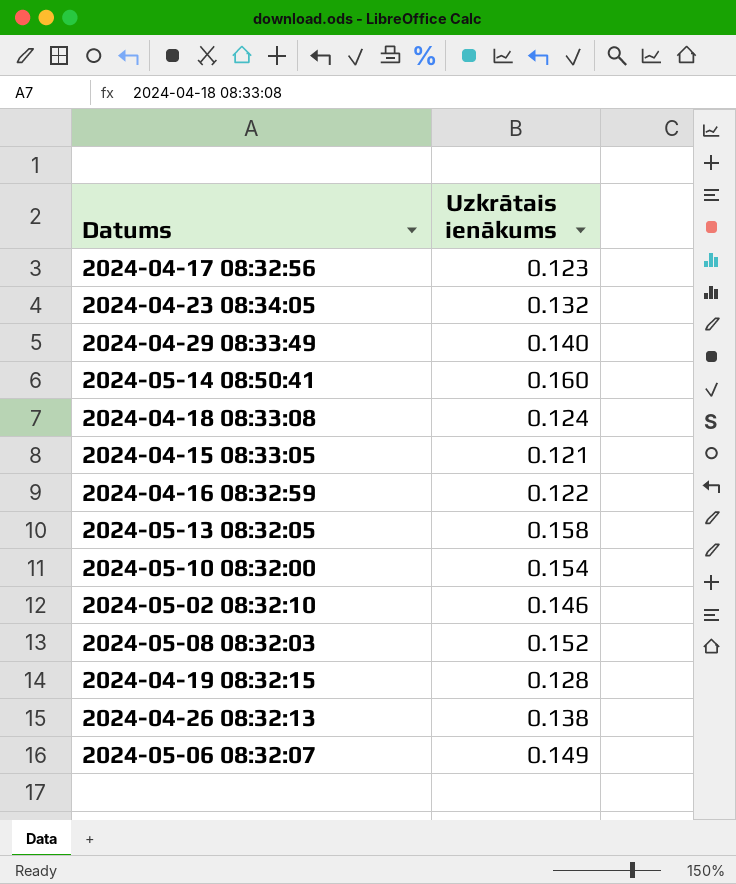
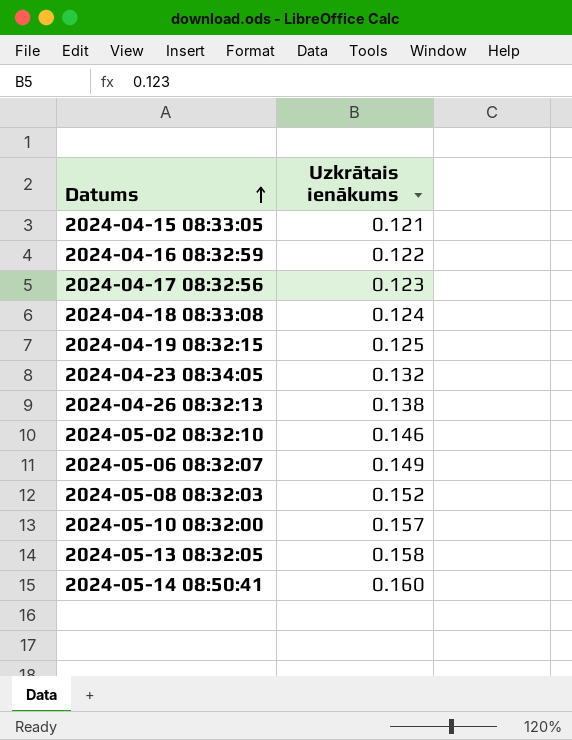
row order: none -> Datums ascending
row 2024-04-29 08:33:49: 0.140 -> none
2024-04-19 08:32:15 | Uzkrātais ienākums: 0.128 -> 0.125
2024-05-10 08:32:00 | Uzkrātais ienākums: 0.154 -> 0.157

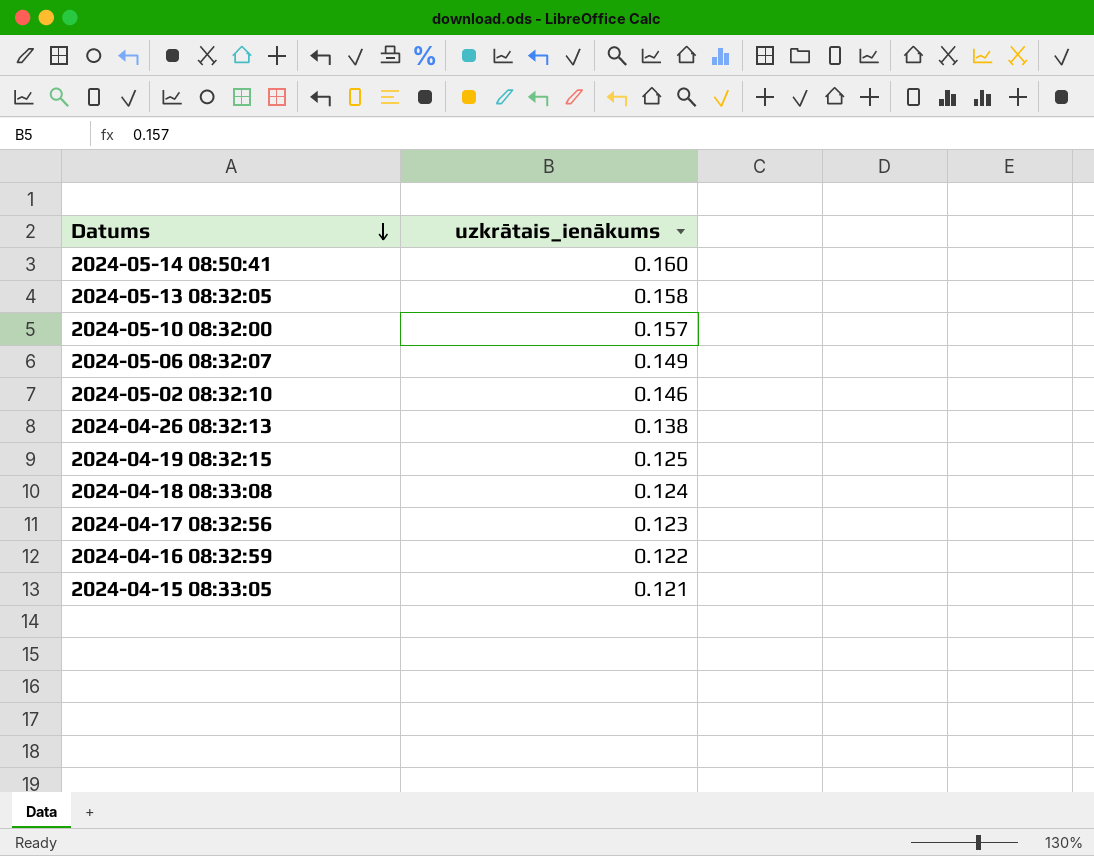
row order: Datums ascending -> Datums descending
column name: Uzkrātais ienākums -> uzkrātais_ienākums
row 2024-04-23 08:34:05: 0.132 -> none
row 2024-05-08 08:32:03: 0.152 -> none

